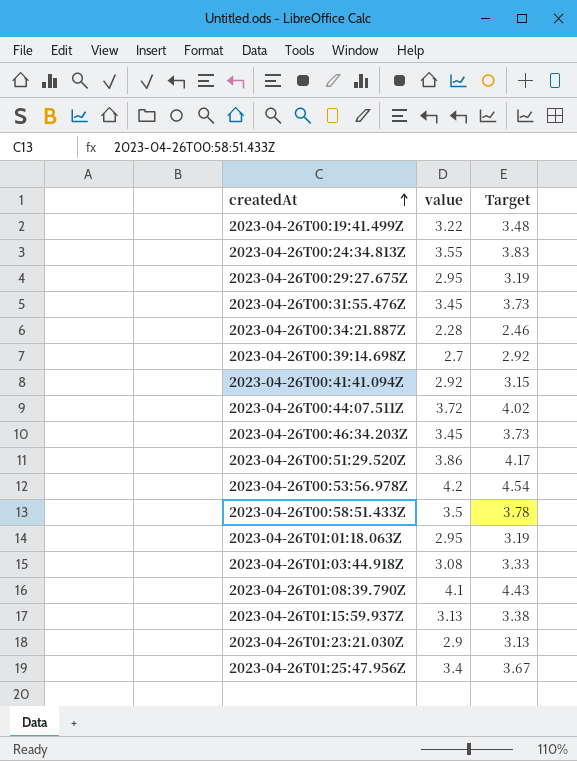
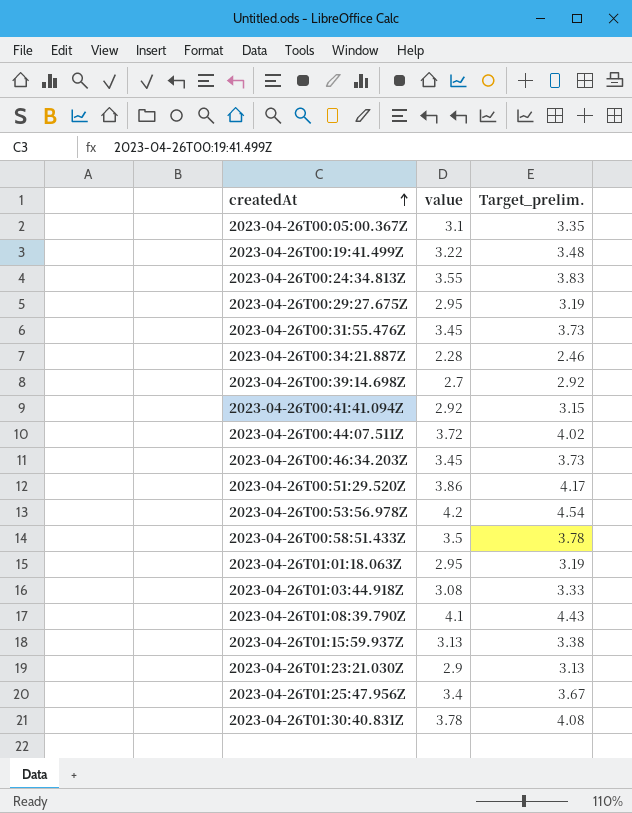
column name: Target -> Target_prelim.
row 2023-04-26T00:05:00.367Z: none -> 3.1 | 3.35
row 2023-04-26T01:30:40.831Z: none -> 3.78 | 4.08

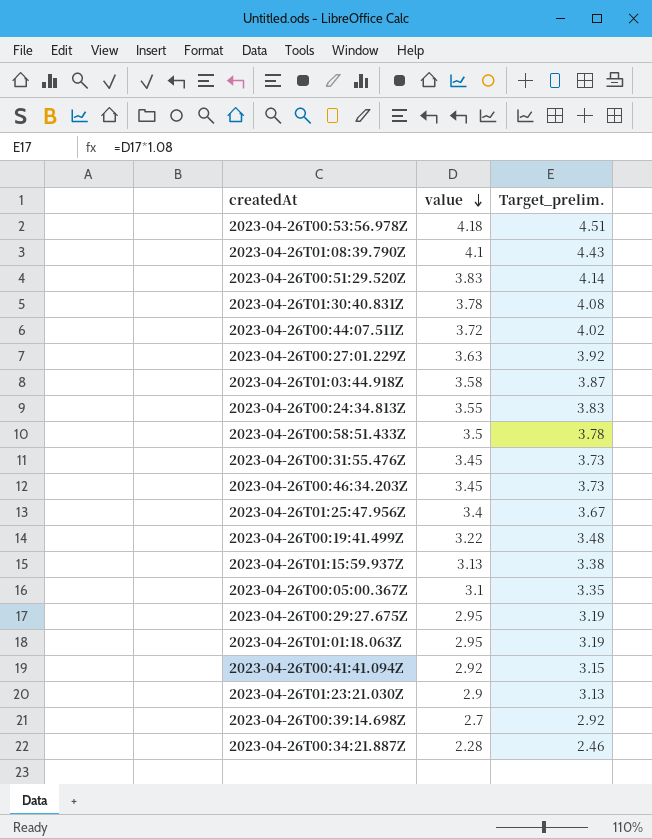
row order: createdAt ascending -> value descending
2023-04-26T00:53:56.978Z | value: 4.2 -> 4.18
2023-04-26T00:53:56.978Z | Target_prelim.: 4.54 -> 4.51
2023-04-26T00:51:29.520Z | value: 3.86 -> 3.83
2023-04-26T00:51:29.520Z | Target_prelim.: 4.17 -> 4.14
row 2023-04-26T00:27:01.229Z: none -> 3.63 | 3.92
2023-04-26T01:03:44.918Z | value: 3.08 -> 3.58
2023-04-26T01:03:44.918Z | Target_prelim.: 3.33 -> 3.87

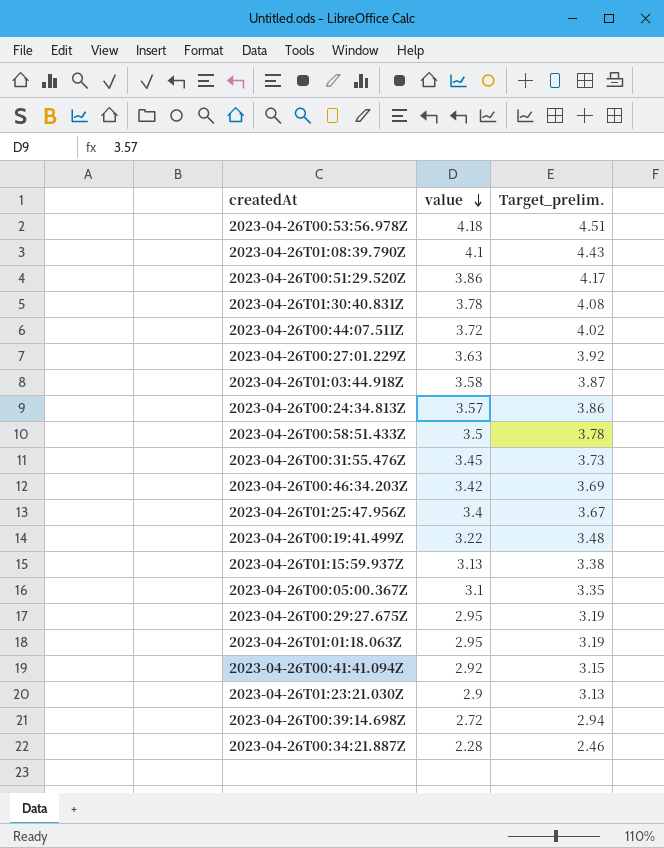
2023-04-26T00:51:29.520Z | value: 3.83 -> 3.86
2023-04-26T00:51:29.520Z | Target_prelim.: 4.14 -> 4.17
2023-04-26T00:24:34.813Z | value: 3.55 -> 3.57
2023-04-26T00:24:34.813Z | Target_prelim.: 3.83 -> 3.86
2023-04-26T00:46:34.203Z | value: 3.45 -> 3.42
2023-04-26T00:46:34.203Z | Target_prelim.: 3.73 -> 3.69
2023-04-26T00:39:14.698Z | value: 2.7 -> 2.72
2023-04-26T00:39:14.698Z | Target_prelim.: 2.92 -> 2.94

